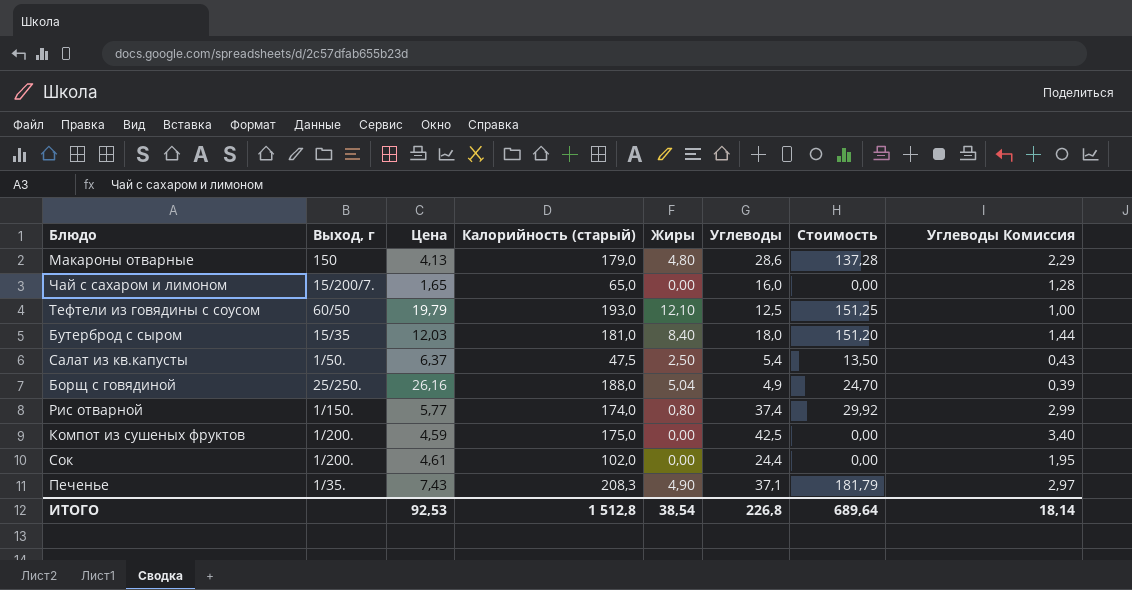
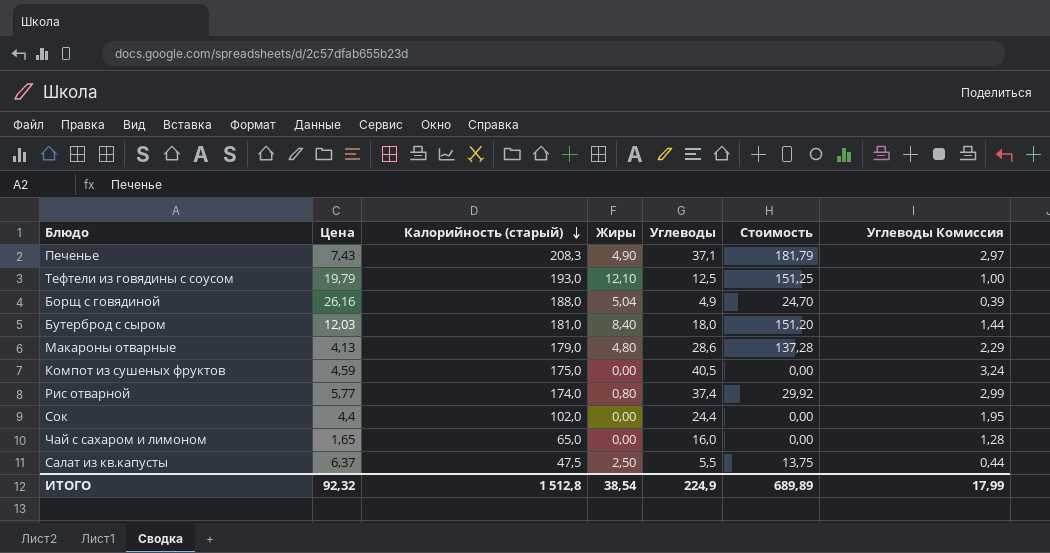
row order: none -> Калорийность (старый) descending
column Выход, г | position: 2 -> none
Компот из сушеных фруктов | Углеводы: 42,5 -> 40,5
Компот из сушеных фруктов | Углеводы Комиссия: 3,40 -> 3,24
Сок | Цена: 4,61 -> 4,4
Салат из кв.капусты | Углеводы: 5,4 -> 5,5
Салат из кв.капусты | Стоимость: 13,50 -> 13,75
Салат из кв.капусты | Углеводы Комиссия: 0,43 -> 0,44
ИТОГО | Цена: 92,53 -> 92,32
ИТОГО | Углеводы: 226,8 -> 224,9
ИТОГО | Стоимость: 689,64 -> 689,89
ИТОГО | Углеводы Комиссия: 18,14 -> 17,99

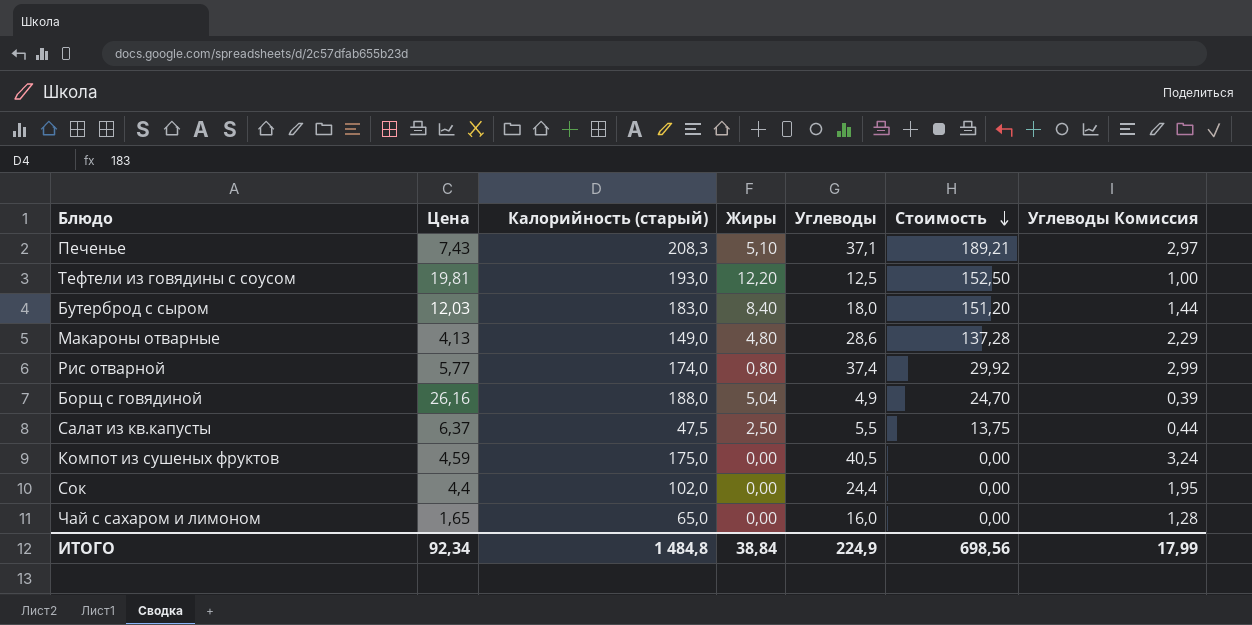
row order: Калорийность (старый) descending -> Стоимость descending
Печенье | Жиры: 4,90 -> 5,10
Печенье | Стоимость: 181,79 -> 189,21
Тефтели из говядины с соусом | Цена: 19,79 -> 19,81
Тефтели из говядины с соусом | Жиры: 12,10 -> 12,20
Тефтели из говядины с соусом | Стоимость: 151,25 -> 152,50
Бутерброд с сыром | Калорийность (старый): 181,0 -> 183,0
Макароны отварные | Калорийность (старый): 179,0 -> 149,0
ИТОГО | Цена: 92,32 -> 92,34
ИТОГО | Калорийность (старый): 1 512,8 -> 1 484,8
ИТОГО | Жиры: 38,54 -> 38,84
ИТОГО | Стоимость: 689,89 -> 698,56

